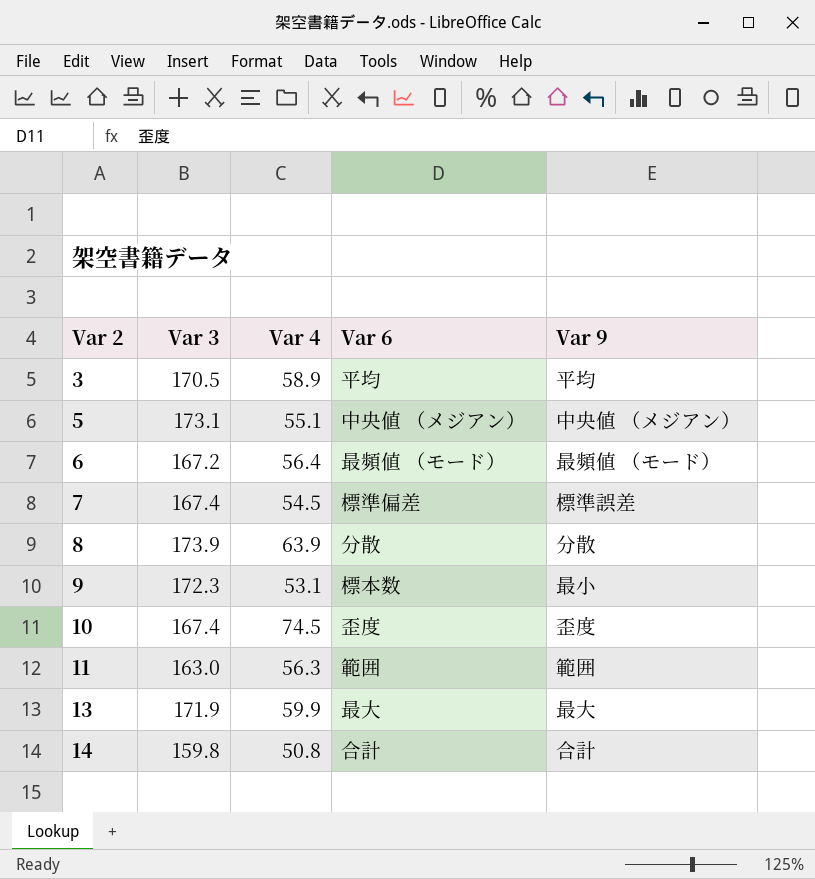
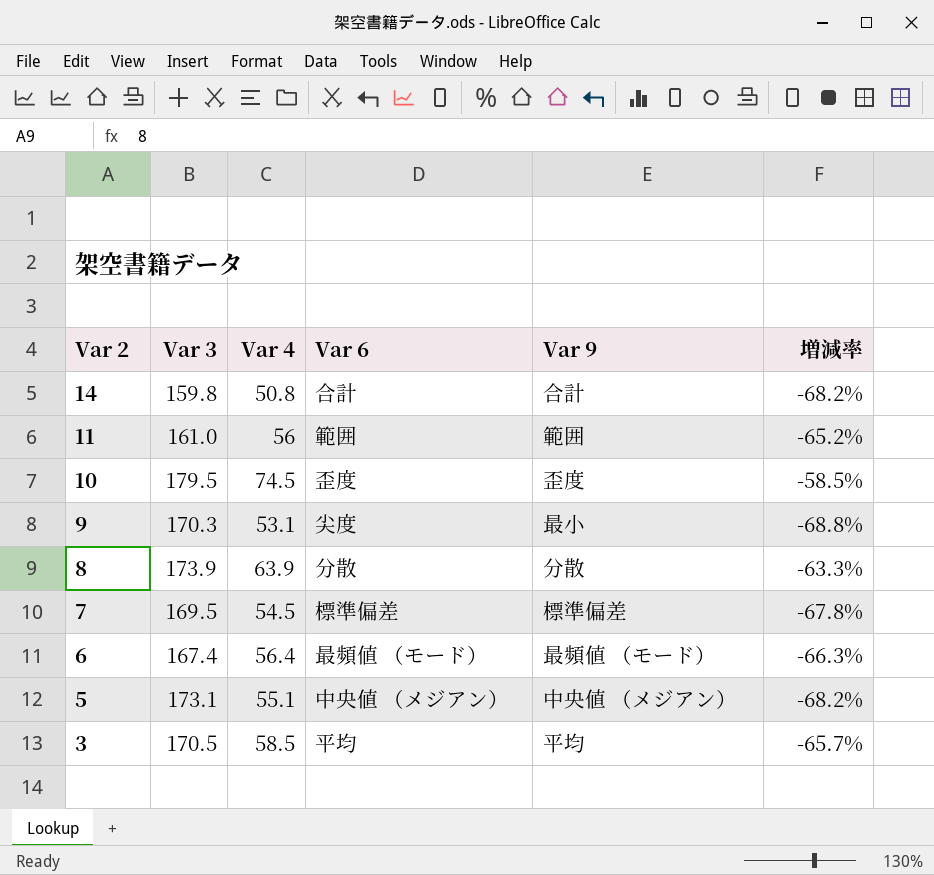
row order: Var 2 ascending -> Var 2 descending
column 増減率 | formula: none -> ([Var 4] - [Var 3]) / [Var 3]
row 13: 171.9 | 59.9 | 最大 | 最大 -> none
11 | Var 3: 163.0 -> 161.0
11 | Var 4: 56.3 -> 56
10 | Var 3: 167.4 -> 179.5
9 | Var 3: 172.3 -> 170.3
9 | Var 6: 標本数 -> 尖度
7 | Var 3: 167.4 -> 169.5
7 | Var 9: 標準誤差 -> 標準偏差
6 | Var 3: 167.2 -> 167.4
3 | Var 4: 58.9 -> 58.5

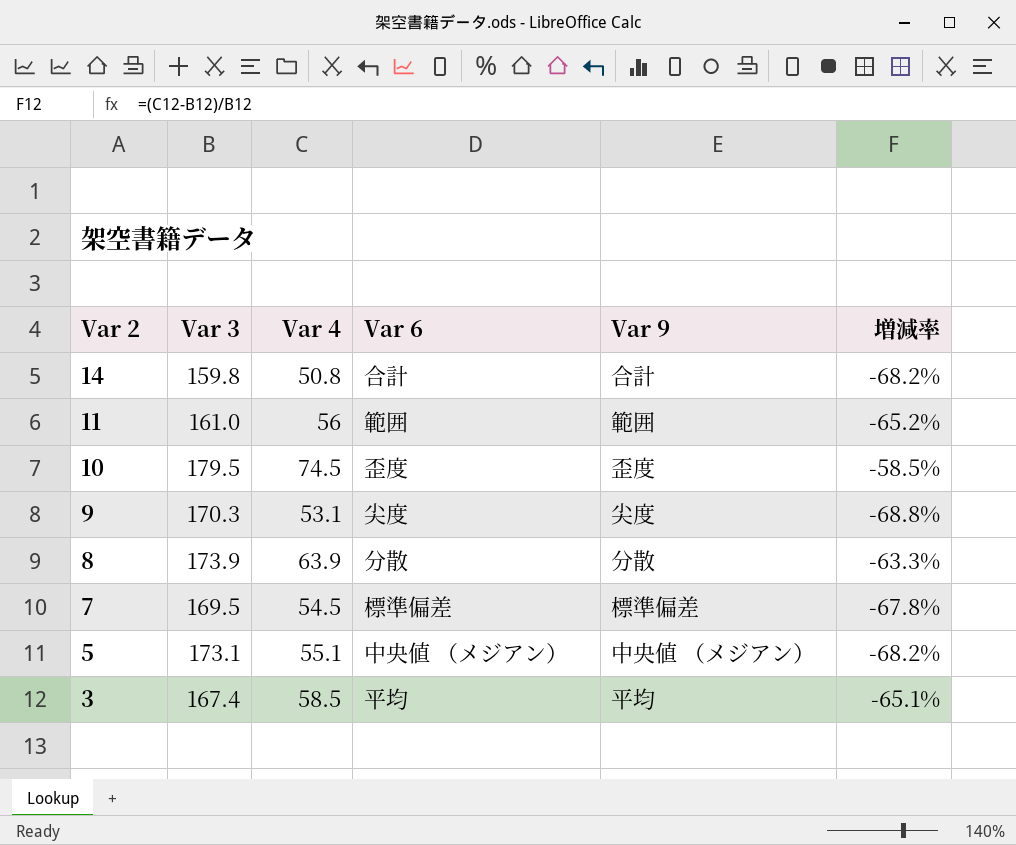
row 6: 167.4 | 56.4 | 最頻値 （モード） | 最頻値 （モード） | -66.3% -> none
9 | Var 9: 最小 -> 尖度
3 | Var 3: 170.5 -> 167.4
3 | 増減率: -65.7% -> -65.1%

